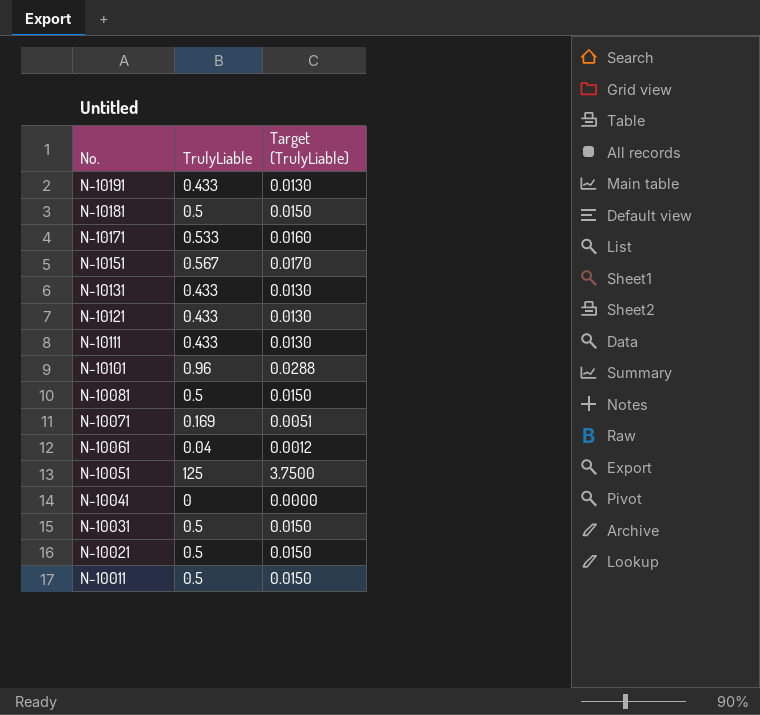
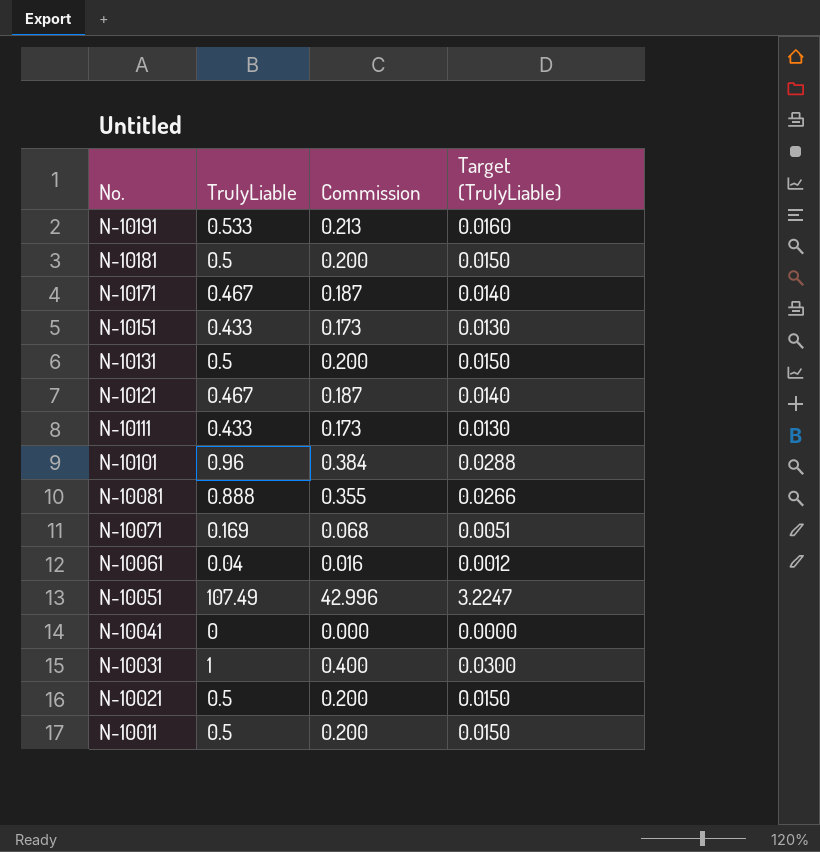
column Commission | formula: none -> [TrulyLiable] * 0.4
N-10191 | TrulyLiable: 0.433 -> 0.533
N-10191 | Target (TrulyLiable): 0.0130 -> 0.0160
N-10171 | TrulyLiable: 0.533 -> 0.467
N-10171 | Target (TrulyLiable): 0.0160 -> 0.0140
N-10151 | TrulyLiable: 0.567 -> 0.433
N-10151 | Target (TrulyLiable): 0.0170 -> 0.0130
N-10131 | TrulyLiable: 0.433 -> 0.5
N-10131 | Target (TrulyLiable): 0.0130 -> 0.0150
N-10121 | TrulyLiable: 0.433 -> 0.467
N-10121 | Target (TrulyLiable): 0.0130 -> 0.0140
N-10081 | TrulyLiable: 0.5 -> 0.888
N-10081 | Target (TrulyLiable): 0.0150 -> 0.0266
N-10051 | TrulyLiable: 125 -> 107.49
N-10051 | Target (TrulyLiable): 3.7500 -> 3.2247
N-10031 | TrulyLiable: 0.5 -> 1
N-10031 | Target (TrulyLiable): 0.0150 -> 0.0300

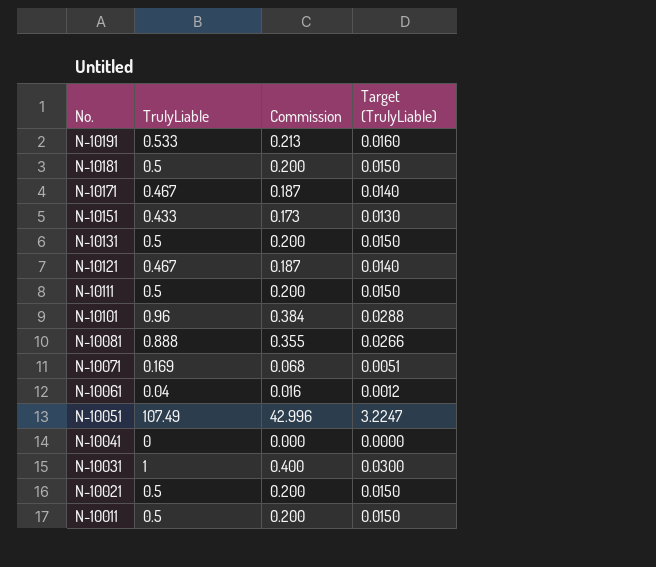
N-10111 | TrulyLiable: 0.433 -> 0.5
N-10111 | Commission: 0.173 -> 0.200
N-10111 | Target (TrulyLiable): 0.0130 -> 0.0150

